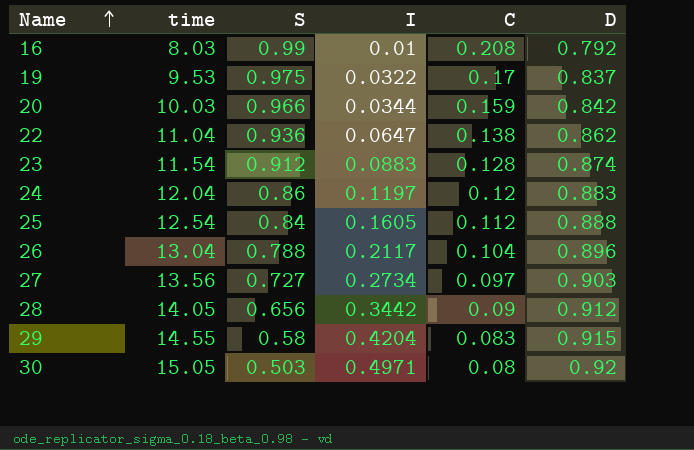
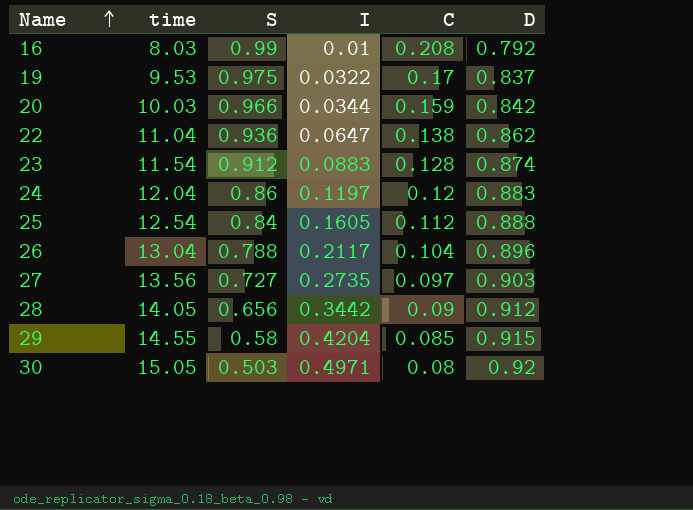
27 | I: 0.2734 -> 0.2735
29 | C: 0.083 -> 0.085

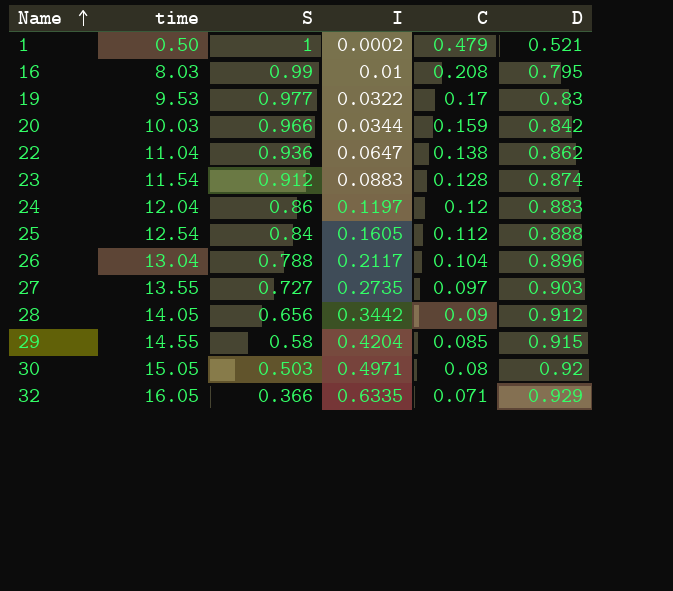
row 1: none -> 0.50 | 1 | 0.0002 | 0.479 | 0.521
16 | D: 0.792 -> 0.795
19 | S: 0.975 -> 0.977
19 | D: 0.837 -> 0.83
27 | time: 13.56 -> 13.55
row 32: none -> 16.05 | 0.366 | 0.6335 | 0.071 | 0.929

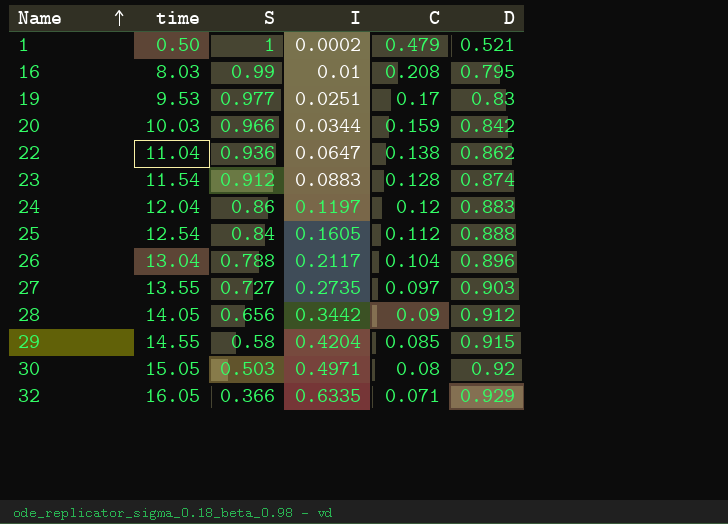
19 | I: 0.0322 -> 0.0251

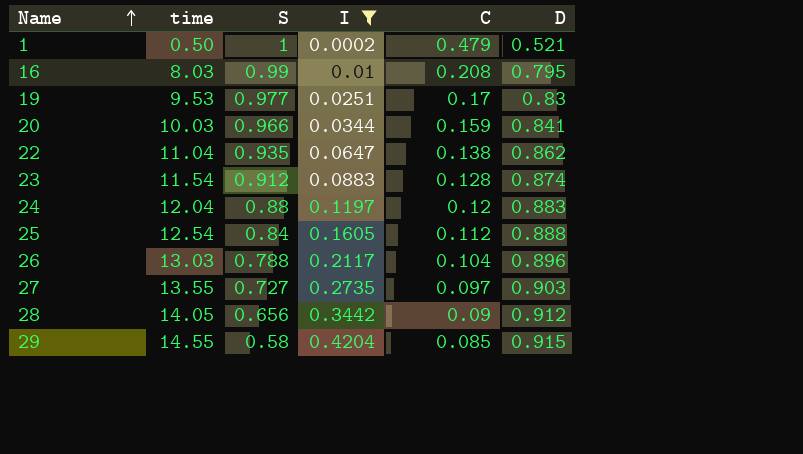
filter: none -> I <= 0.4204
20 | D: 0.842 -> 0.841
22 | S: 0.936 -> 0.935
24 | S: 0.86 -> 0.88
26 | time: 13.04 -> 13.03

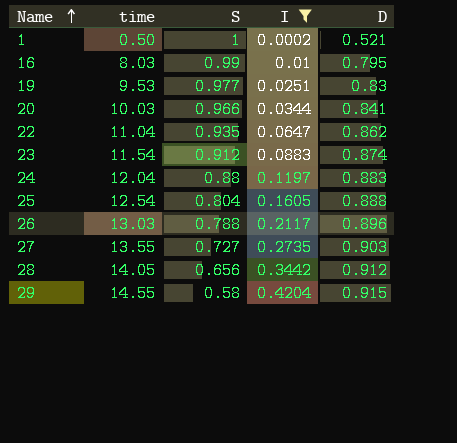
column C | position: 5 -> none
25 | S: 0.84 -> 0.804

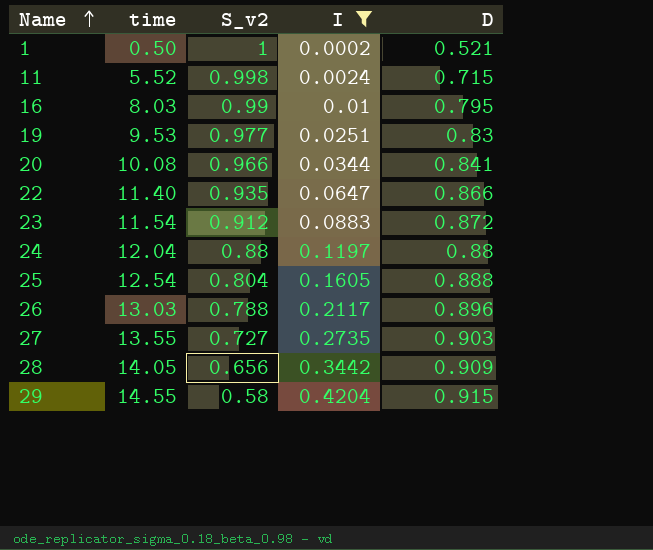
column name: S -> S_v2
row 11: none -> 5.52 | 0.998 | 0.0024 | 0.715
20 | time: 10.03 -> 10.08
22 | time: 11.04 -> 11.40
22 | D: 0.862 -> 0.866
23 | D: 0.874 -> 0.872
24 | D: 0.883 -> 0.88
28 | D: 0.912 -> 0.909

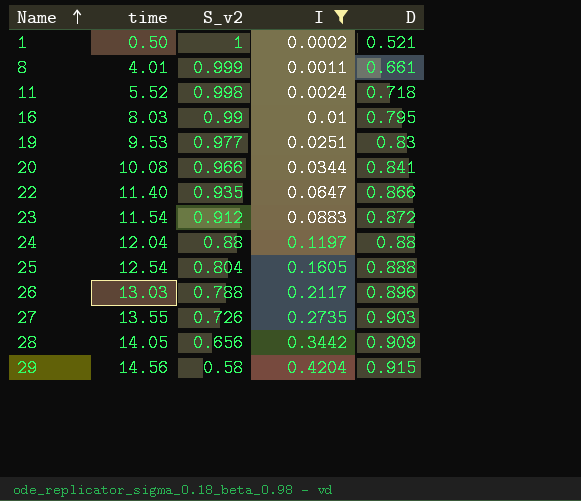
row 8: none -> 4.01 | 0.999 | 0.0011 | 0.661
11 | D: 0.715 -> 0.718
27 | S_v2: 0.727 -> 0.726
29 | time: 14.55 -> 14.56

